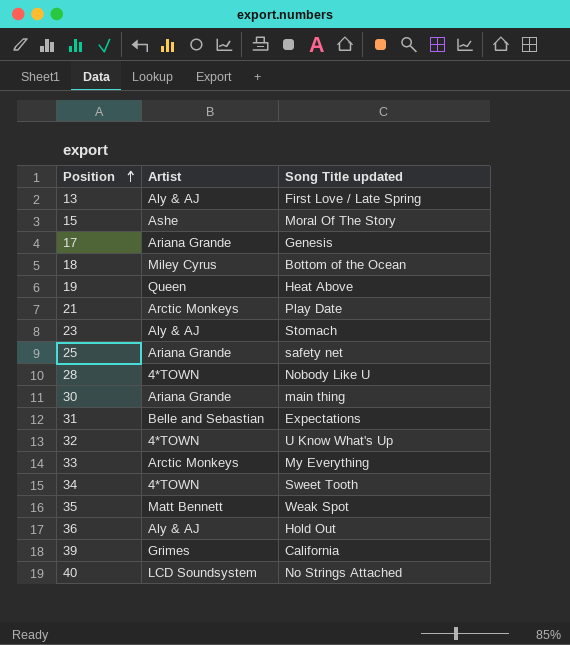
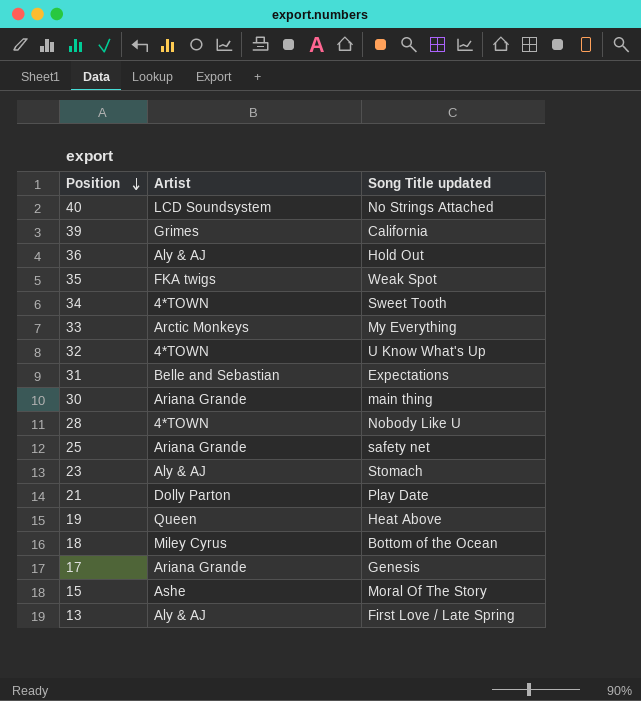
row order: Position ascending -> Position descending
35 | Artist: Matt Bennett -> FKA twigs
21 | Artist: Arctic Monkeys -> Dolly Parton

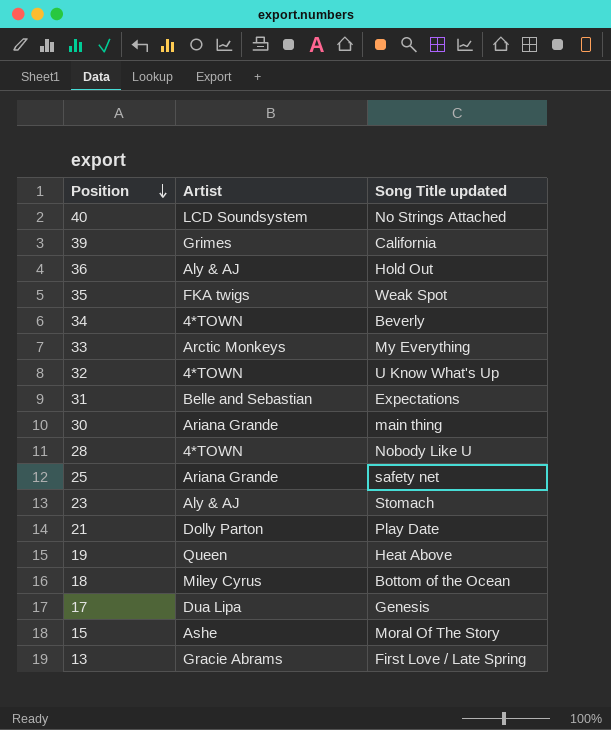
34 | Song Title updated: Sweet Tooth -> Beverly
17 | Artist: Ariana Grande -> Dua Lipa
13 | Artist: Aly & AJ -> Gracie Abrams

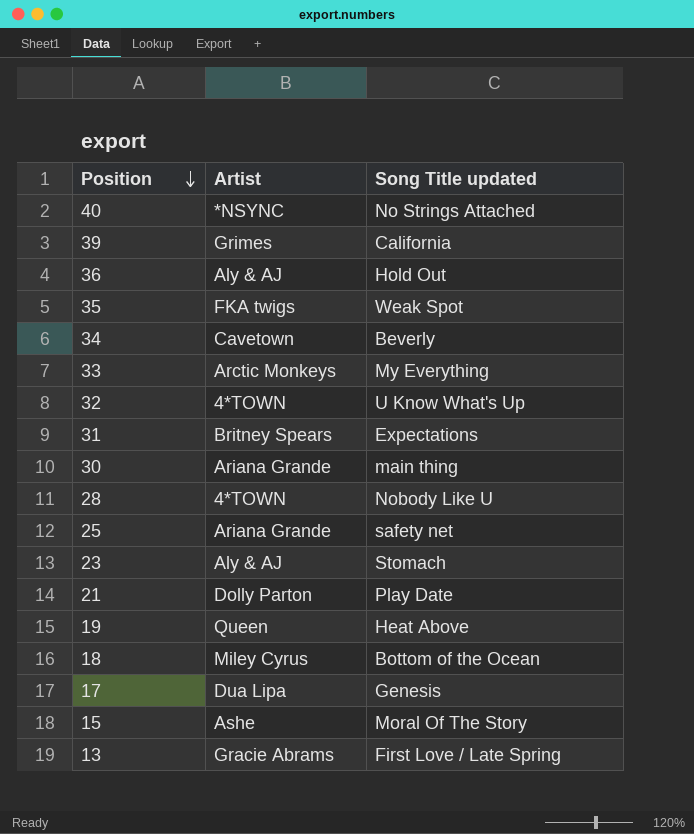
40 | Artist: LCD Soundsystem -> *NSYNC
34 | Artist: 4*TOWN -> Cavetown
31 | Artist: Belle and Sebastian -> Britney Spears

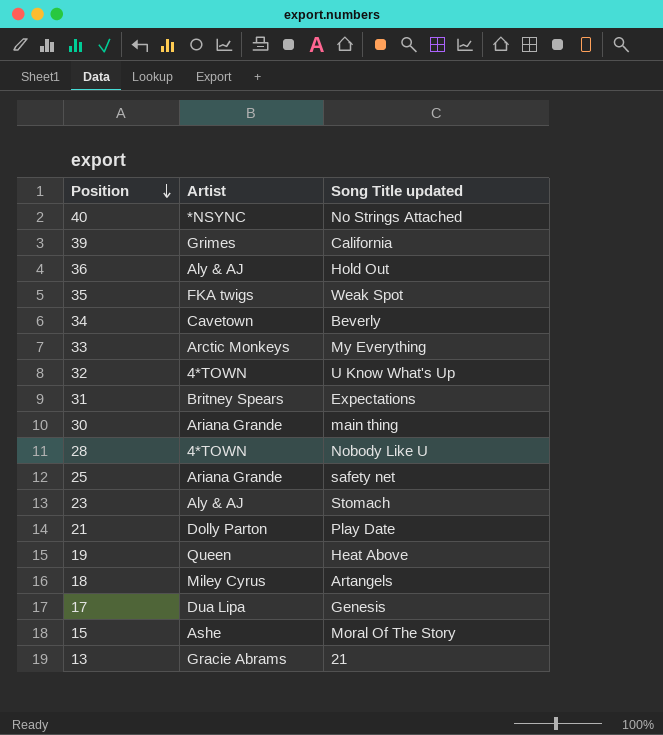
18 | Song Title updated: Bottom of the Ocean -> Artangels
13 | Song Title updated: First Love / Late Spring -> 21

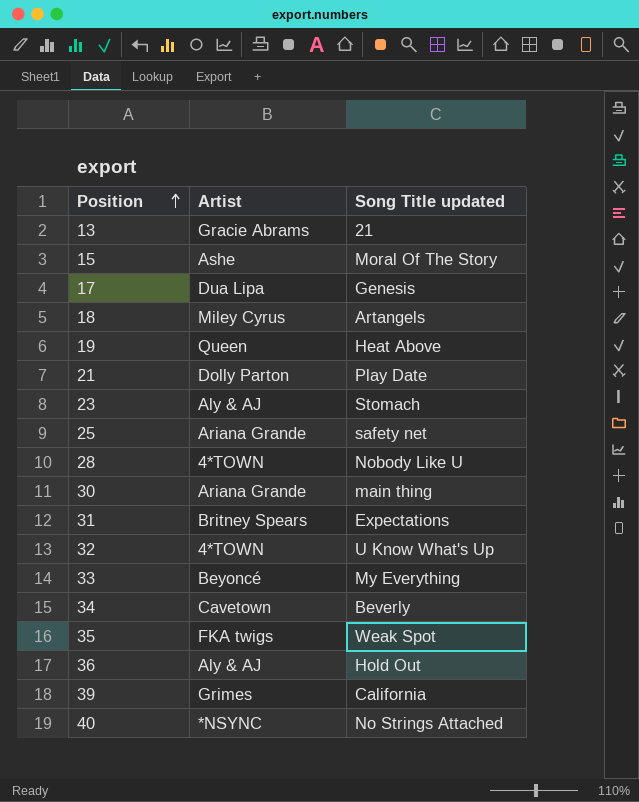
row order: Position descending -> Position ascending
33 | Artist: Arctic Monkeys -> Beyoncé

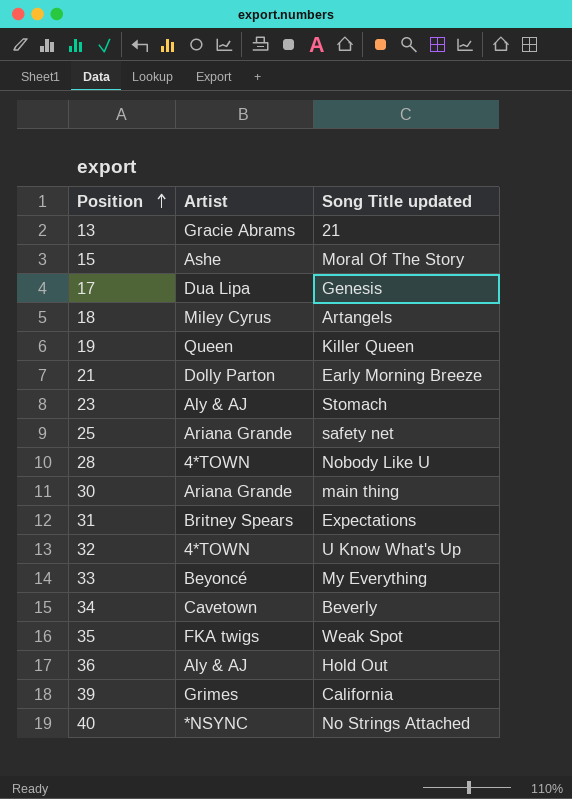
19 | Song Title updated: Heat Above -> Killer Queen
21 | Song Title updated: Play Date -> Early Morning Breeze

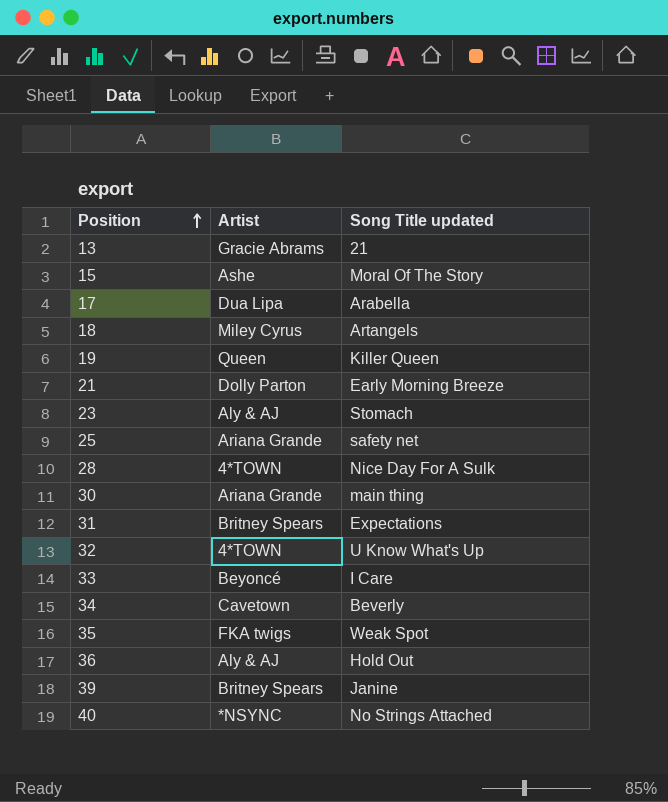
17 | Song Title updated: Genesis -> Arabella
28 | Song Title updated: Nobody Like U -> Nice Day For A Sulk
33 | Song Title updated: My Everything -> I Care
39 | Artist: Grimes -> Britney Spears
39 | Song Title updated: California -> Janine

